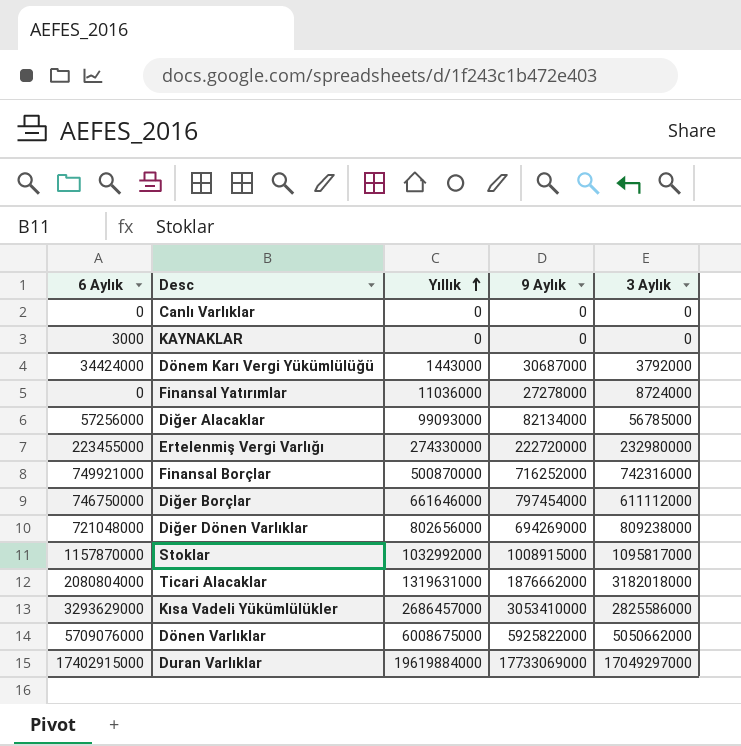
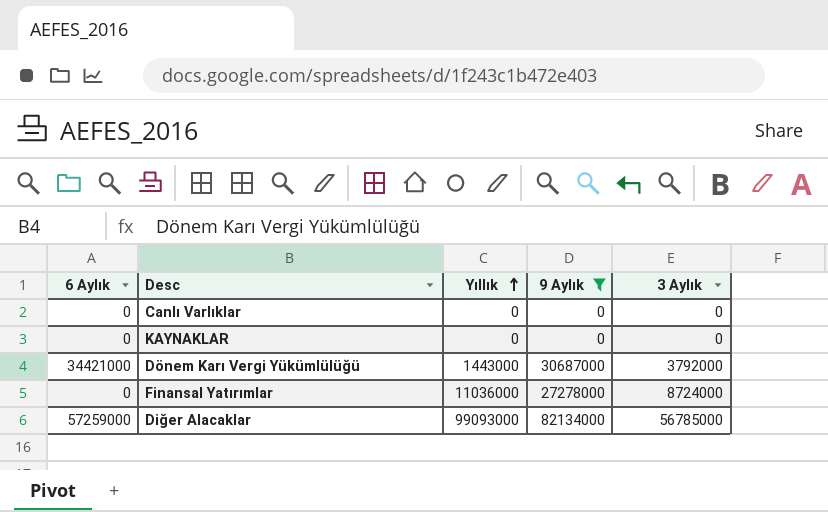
filter: none -> 9 Aylık <= 82134000
KAYNAKLAR | 6 Aylık: 3000 -> 0
Dönem Karı Vergi Yükümlülüğü | 6 Aylık: 34424000 -> 34421000
Diğer Alacaklar | 6 Aylık: 57256000 -> 57259000

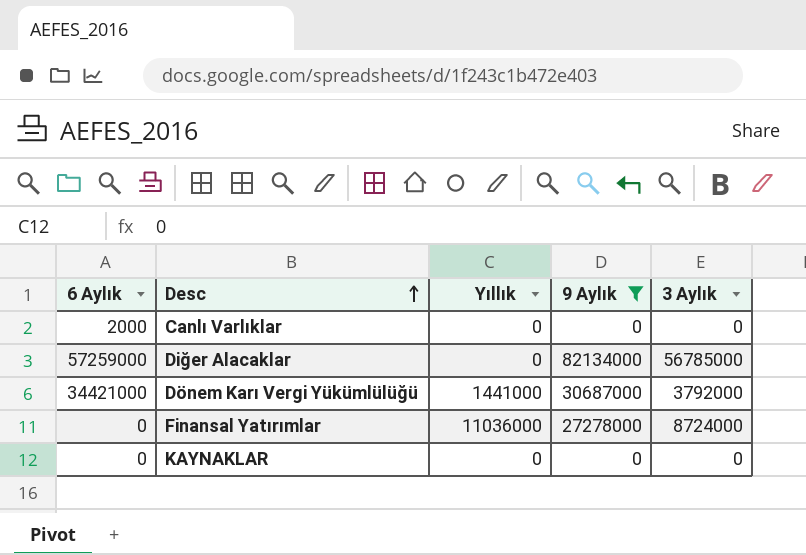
row order: Yıllık ascending -> Desc ascending
Canlı Varlıklar | 6 Aylık: 0 -> 2000
Diğer Alacaklar | Yıllık: 99093000 -> 0
Dönem Karı Vergi Yükümlülüğü | Yıllık: 1443000 -> 1441000

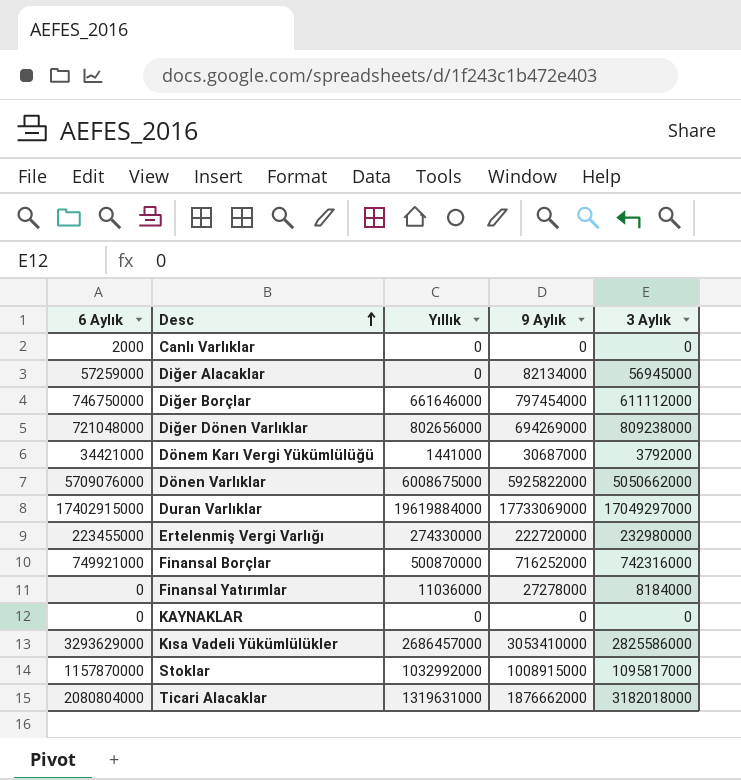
filter: 9 Aylık <= 82134000 -> none
Diğer Alacaklar | 3 Aylık: 56785000 -> 56945000
Finansal Yatırımlar | 3 Aylık: 8724000 -> 8184000

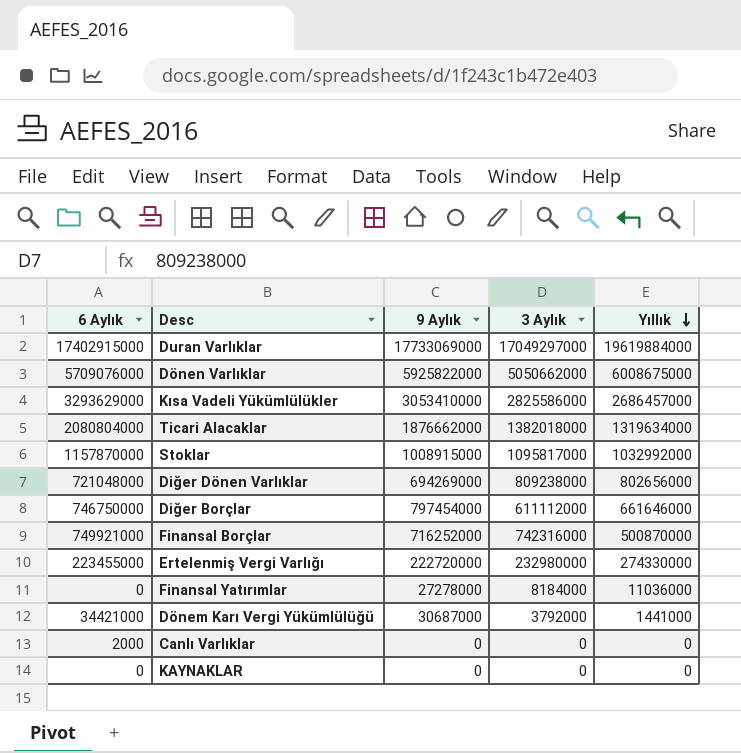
row order: Desc ascending -> Yıllık descending
column Yıllık | position: 3 -> 5
row Diğer Alacaklar: 57259000 | 0 | 82134000 | 56945000 -> none
Ticari Alacaklar | 3 Aylık: 3182018000 -> 1382018000
Ticari Alacaklar | Yıllık: 1319631000 -> 1319634000

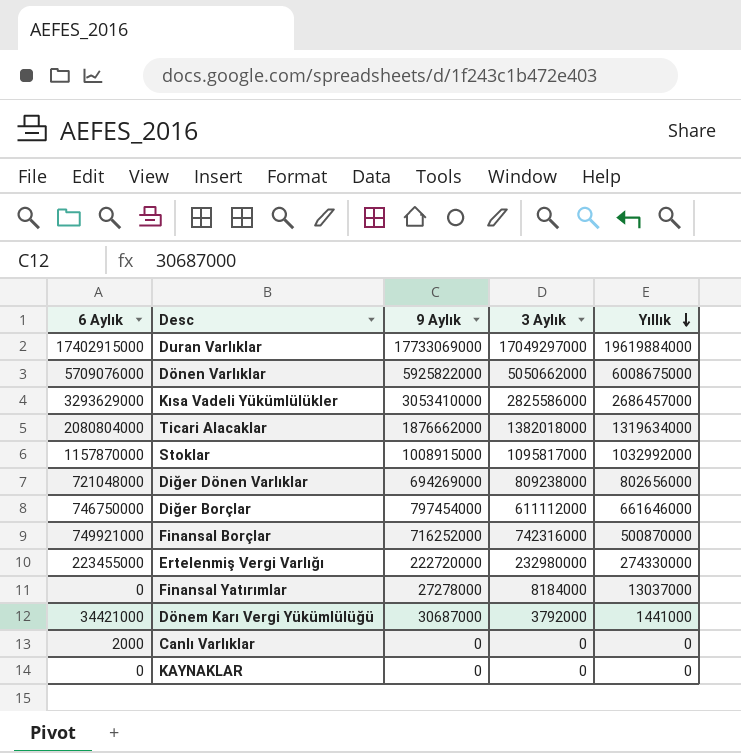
Finansal Yatırımlar | Yıllık: 11036000 -> 13037000

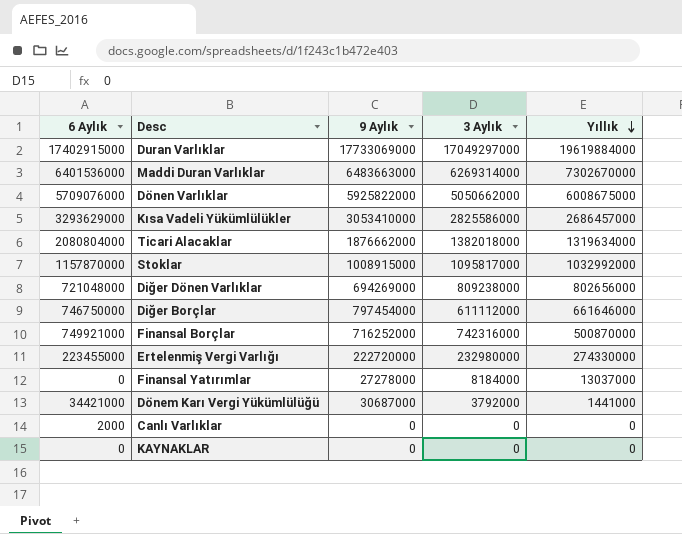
row Maddi Duran Varlıklar: none -> 6401536000 | 6483663000 | 6269314000 | 7302670000

